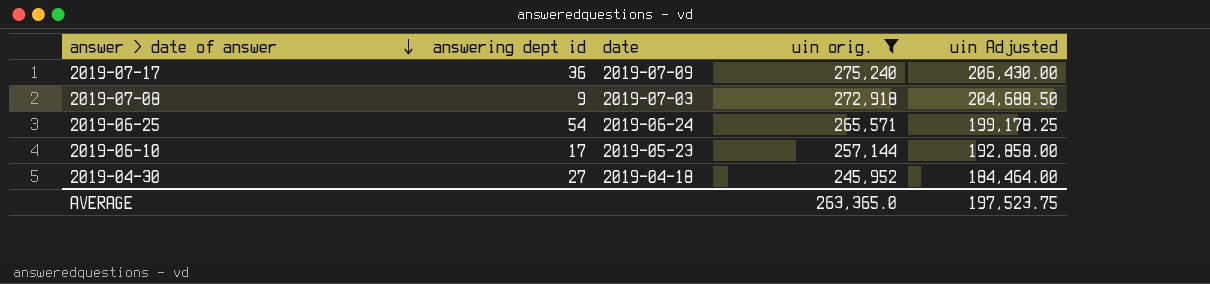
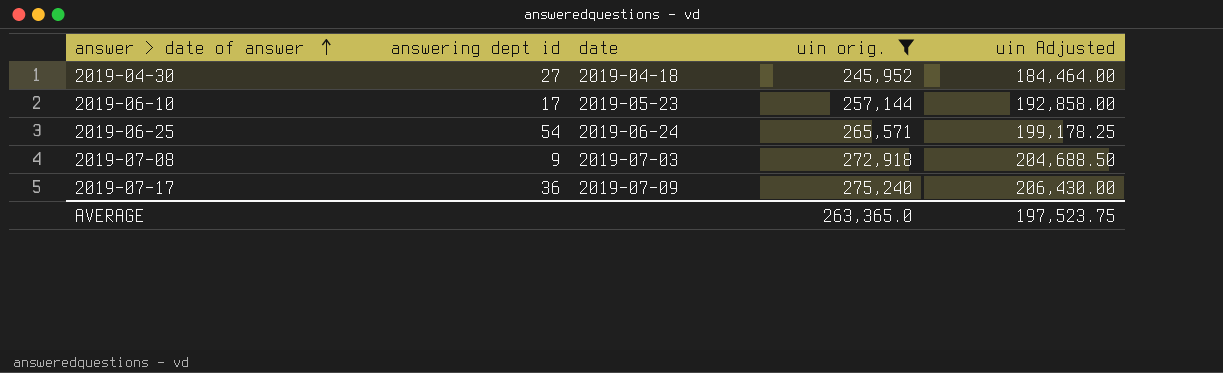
row order: answer > date of answer descending -> answer > date of answer ascending

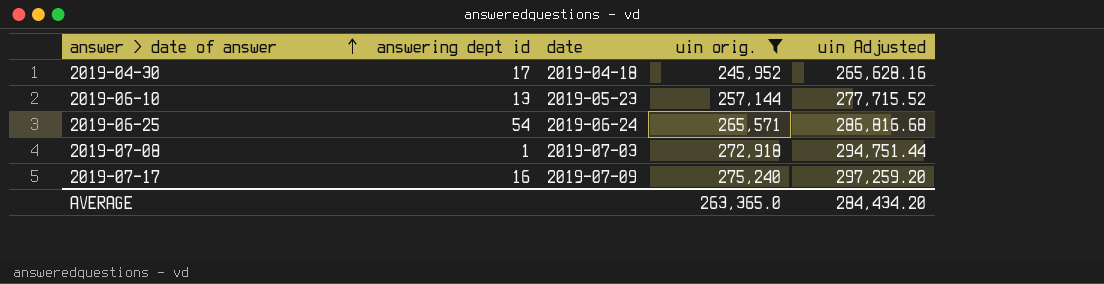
column uin Adjusted | formula: [uin orig.] * 0.75 -> [uin orig.] * 1.08
2019-04-30 | answering dept id: 27 -> 17
2019-06-10 | answering dept id: 17 -> 13
2019-07-08 | answering dept id: 9 -> 1
2019-07-17 | answering dept id: 36 -> 16
AVERAGE | uin Adjusted: 197,523.75 -> 284,434.20

